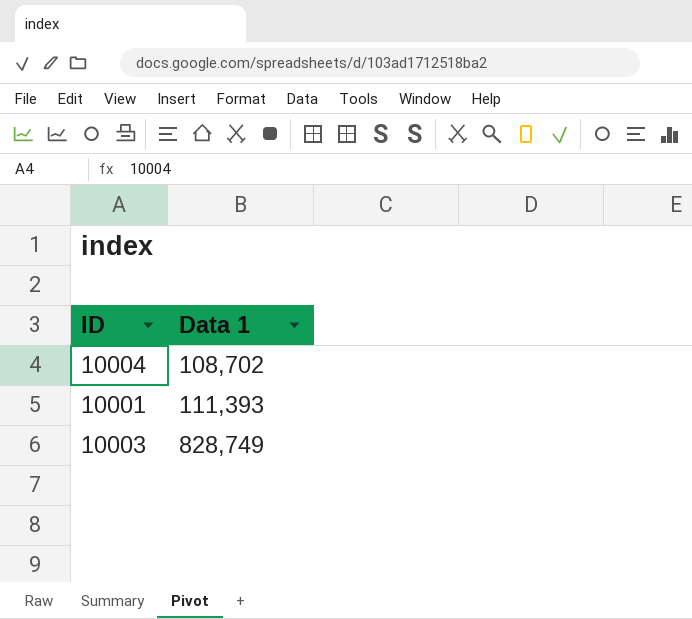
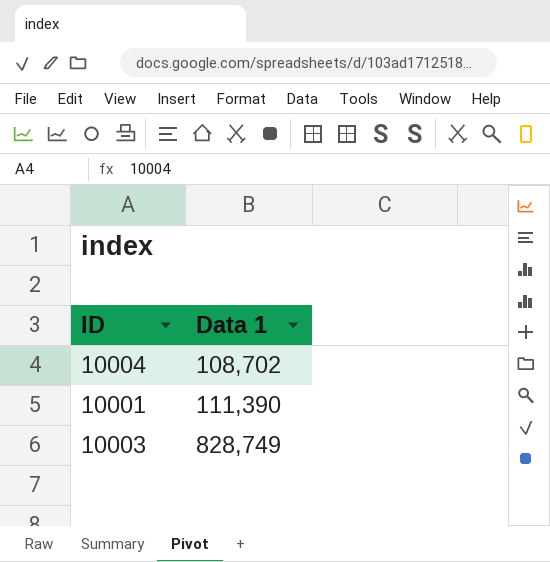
10001 | Data 1: 111,393 -> 111,390

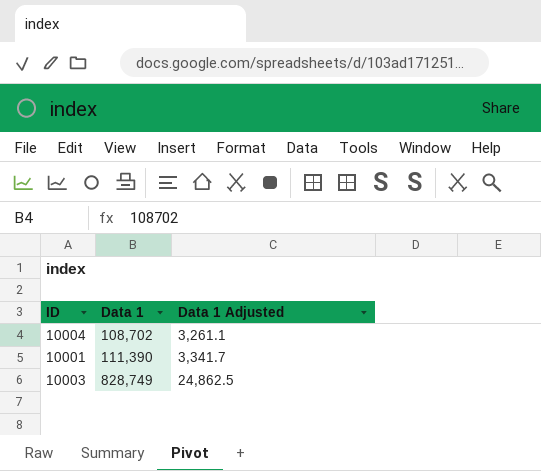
column Data 1 Adjusted | formula: none -> [Data 1] * 0.03

